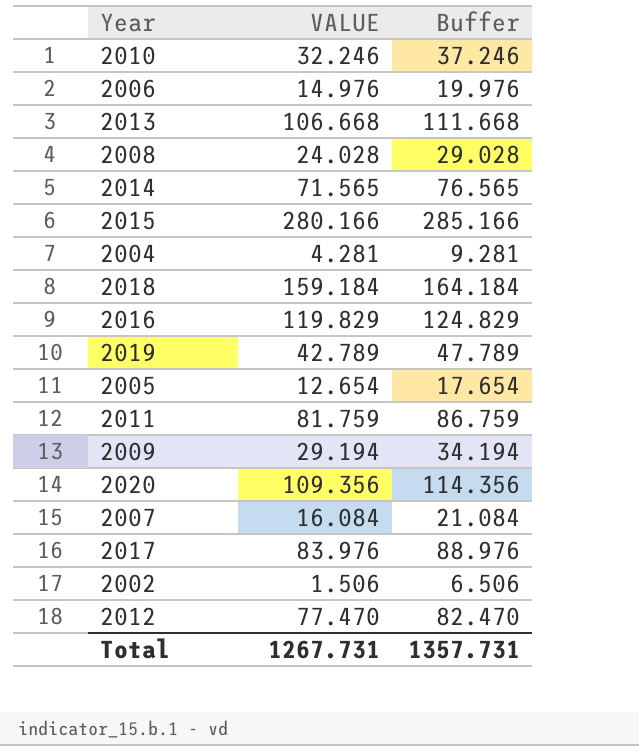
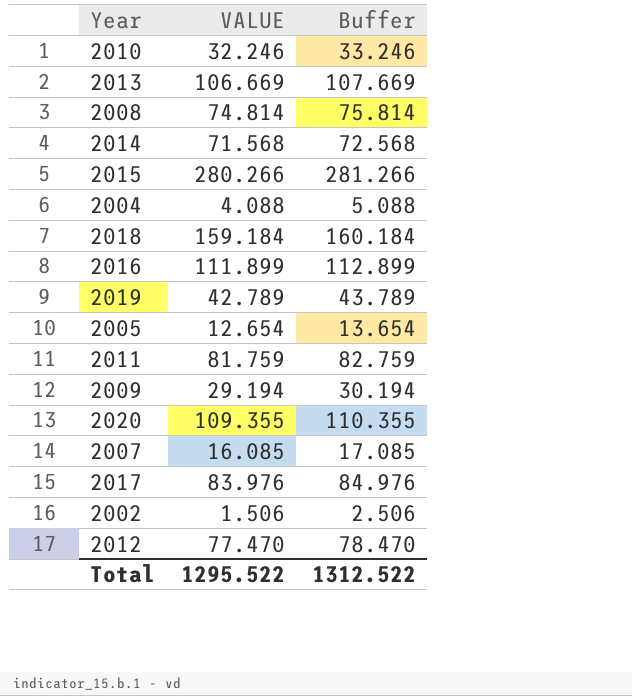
column Buffer | formula: [VALUE] + 5 -> [VALUE] + 1
row 2006: 14.976 | 19.976 -> none
2013 | VALUE: 106.668 -> 106.669
2008 | VALUE: 24.028 -> 74.814
2014 | VALUE: 71.565 -> 71.568
2015 | VALUE: 280.166 -> 280.266
2004 | VALUE: 4.281 -> 4.088
2016 | VALUE: 119.829 -> 111.899
2020 | VALUE: 109.356 -> 109.355
2007 | VALUE: 16.084 -> 16.085
Total | VALUE: 1267.731 -> 1295.522
Total | Buffer: 1357.731 -> 1312.522

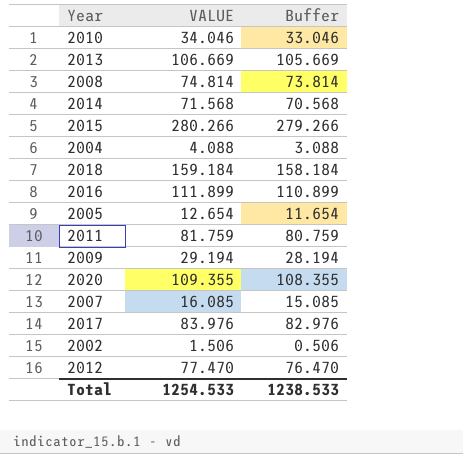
column Buffer | formula: [VALUE] + 1 -> [VALUE] - 1
row 2019: 42.789 | 43.789 -> none
2010 | VALUE: 32.246 -> 34.046
Total | VALUE: 1295.522 -> 1254.533
Total | Buffer: 1312.522 -> 1238.533

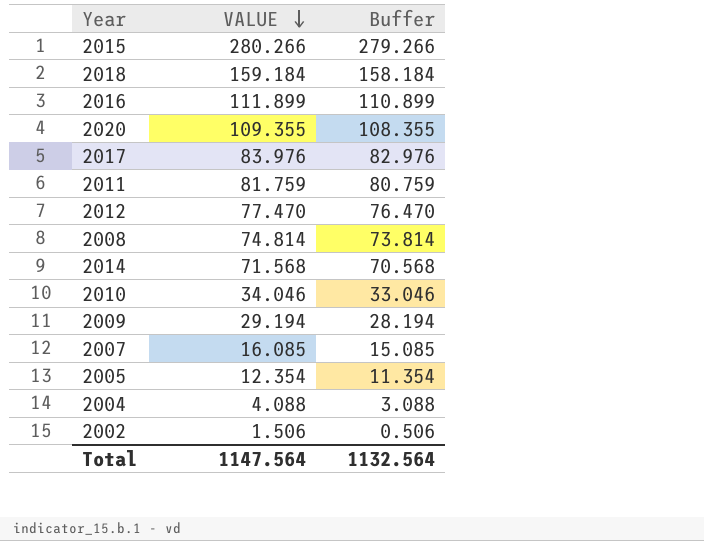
row order: none -> VALUE descending
row 2013: 106.669 | 105.669 -> none
2005 | VALUE: 12.654 -> 12.354
2005 | Buffer: 11.654 -> 11.354
Total | VALUE: 1254.533 -> 1147.564
Total | Buffer: 1238.533 -> 1132.564

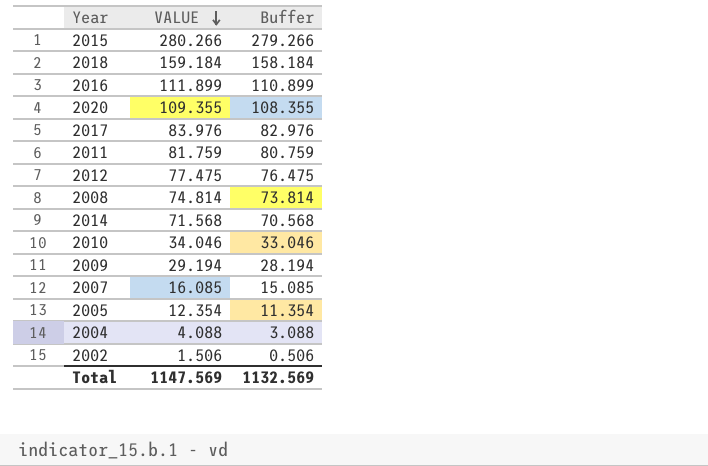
2012 | VALUE: 77.470 -> 77.475
2012 | Buffer: 76.470 -> 76.475
Total | VALUE: 1147.564 -> 1147.569
Total | Buffer: 1132.564 -> 1132.569

